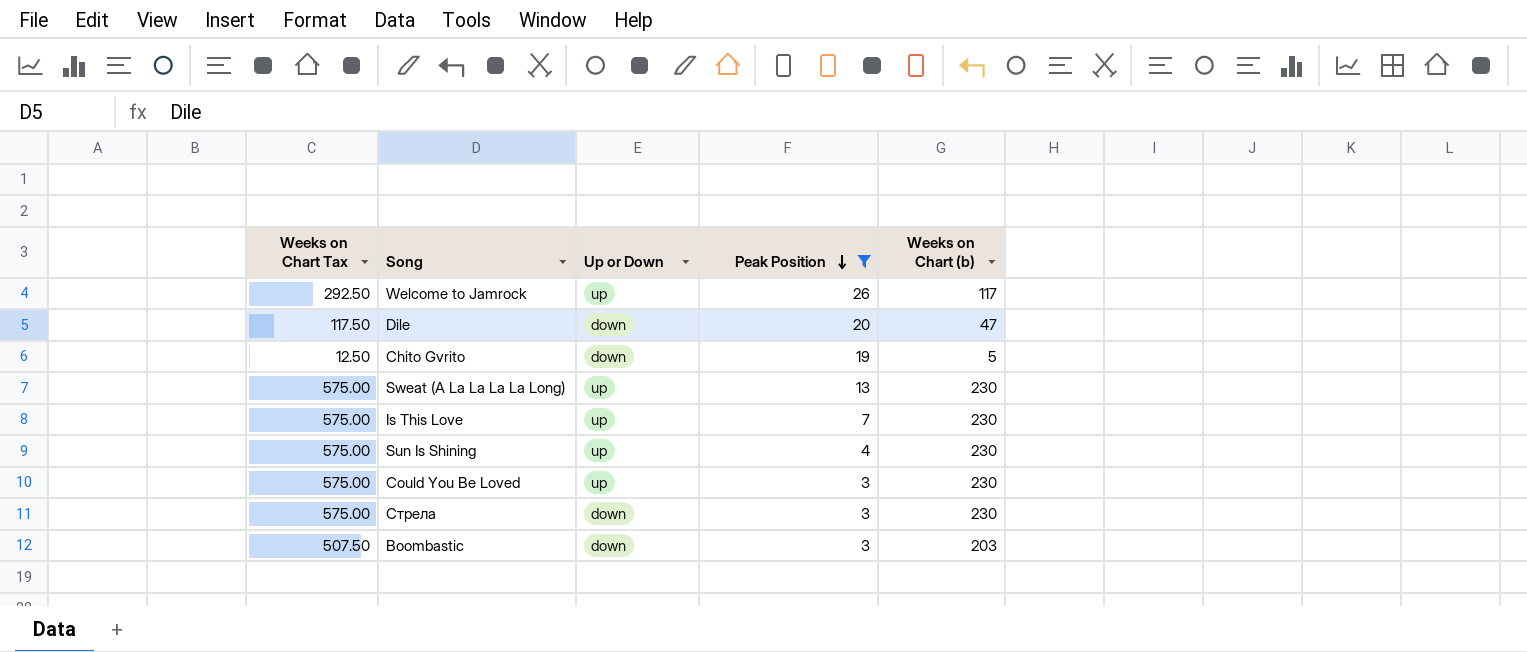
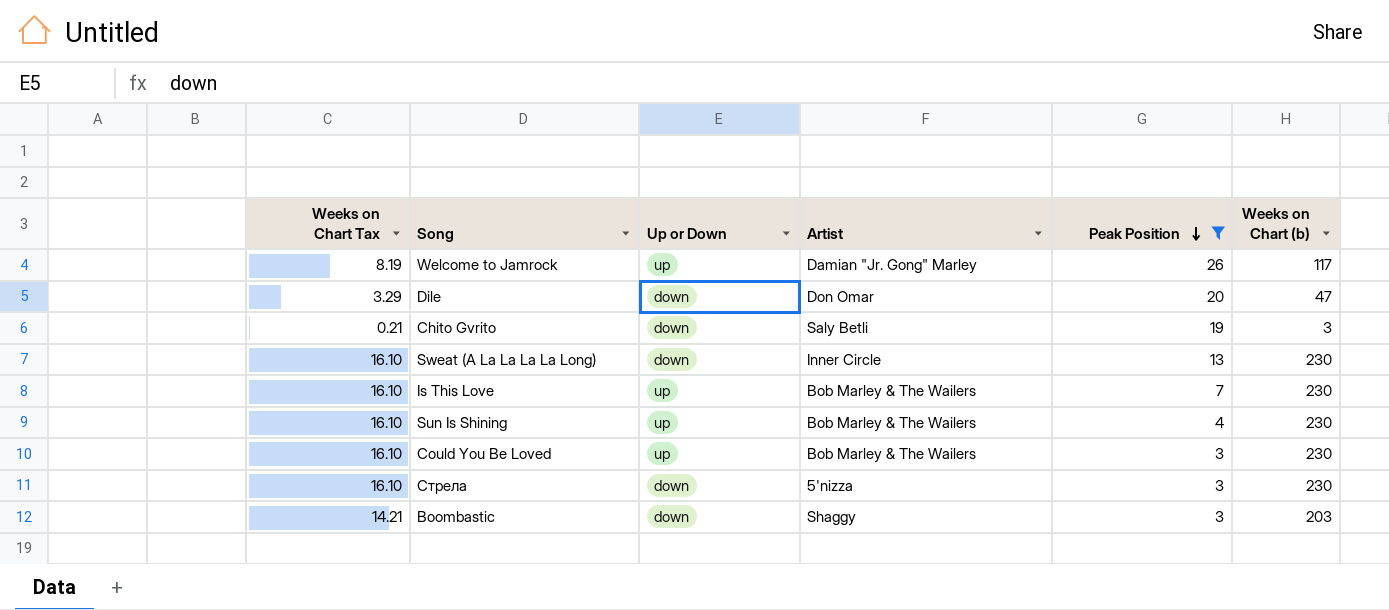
column Weeks on Chart Tax | formula: [Weeks on Chart (b)] * 2.5 -> [Weeks on Chart (b)] * 0.07
column Artist | position: none -> 4
Chito Gvrito | Weeks on Chart (b): 5 -> 3
Sweat (A La La La La Long) | Up or Down: up -> down

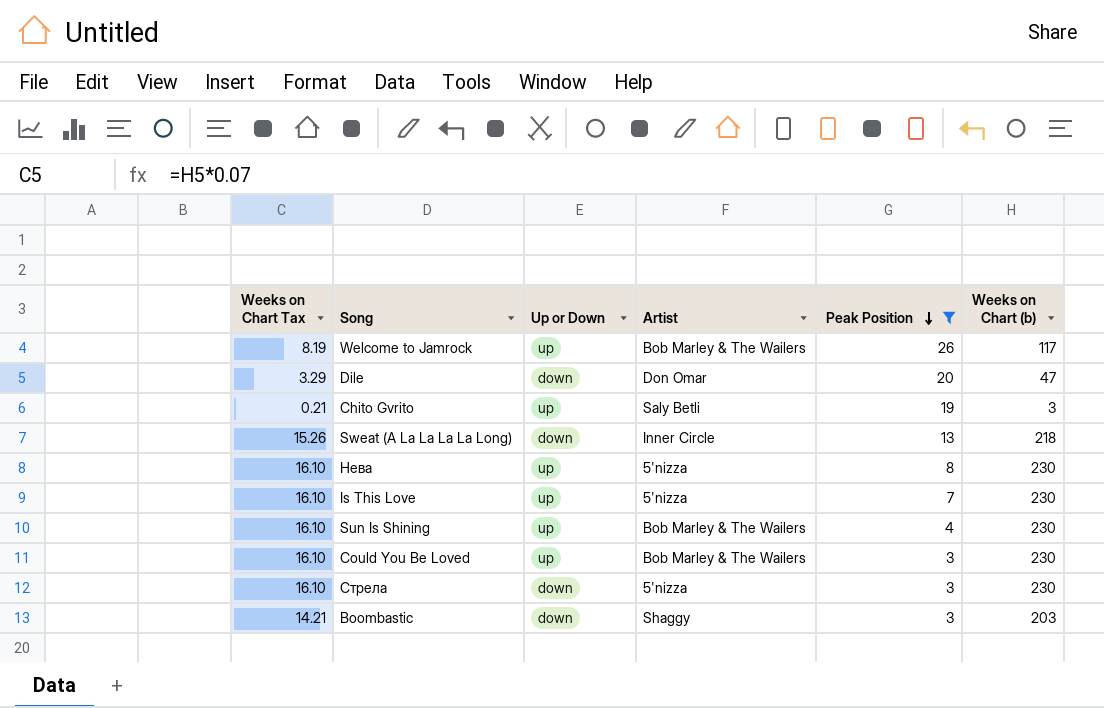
Welcome to Jamrock | Artist: Damian "Jr. Gong" Marley -> Bob Marley & The Wailers
Chito Gvrito | Up or Down: down -> up
Sweat (A La La La La Long) | Weeks on Chart Tax: 16.10 -> 15.26
Sweat (A La La La La Long) | Weeks on Chart (b): 230 -> 218
row Нева: none -> 16.10 | up | 5'nizza | 8 | 230
Is This Love | Artist: Bob Marley & The Wailers -> 5'nizza

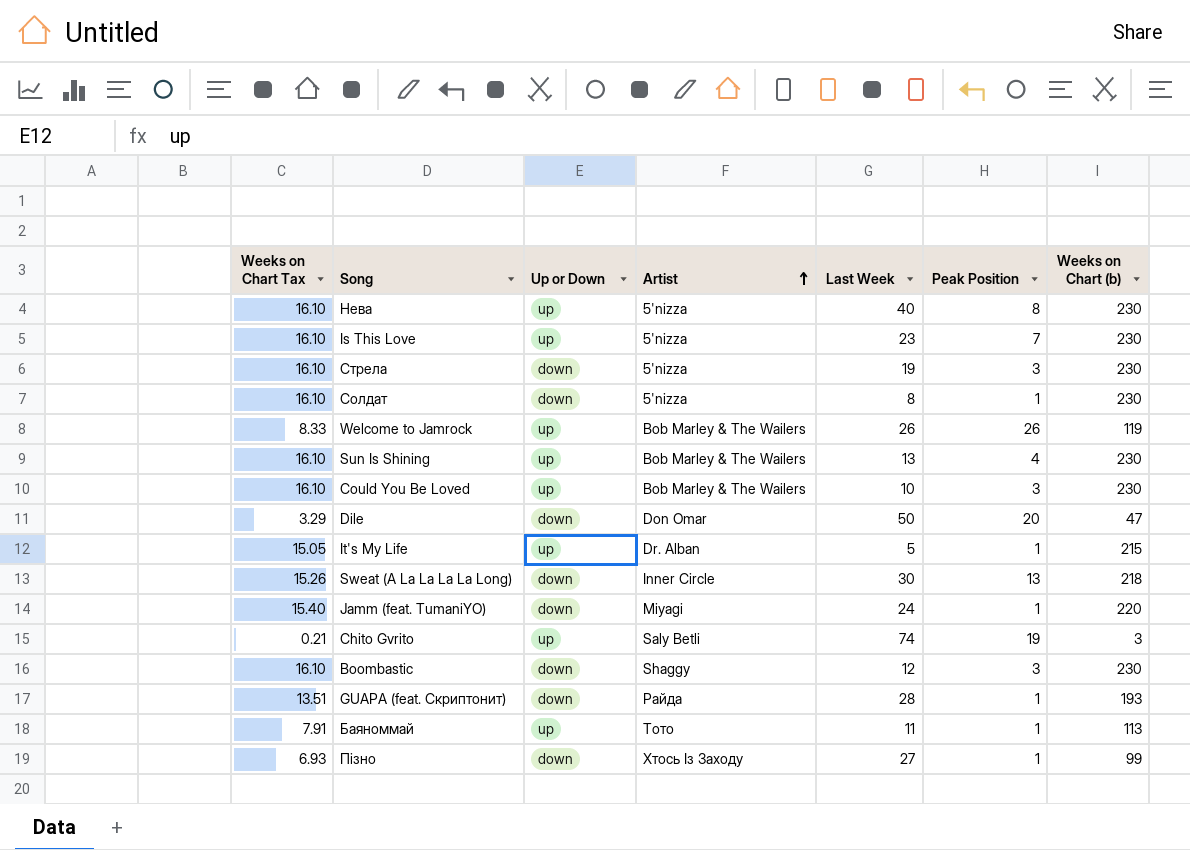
filter: Peak Position != 1 -> none
row order: Peak Position descending -> Artist ascending
column Last Week | position: none -> 5
Welcome to Jamrock | Weeks on Chart Tax: 8.19 -> 8.33
Welcome to Jamrock | Weeks on Chart (b): 117 -> 119
Boombastic | Weeks on Chart Tax: 14.21 -> 16.10
Boombastic | Weeks on Chart (b): 203 -> 230

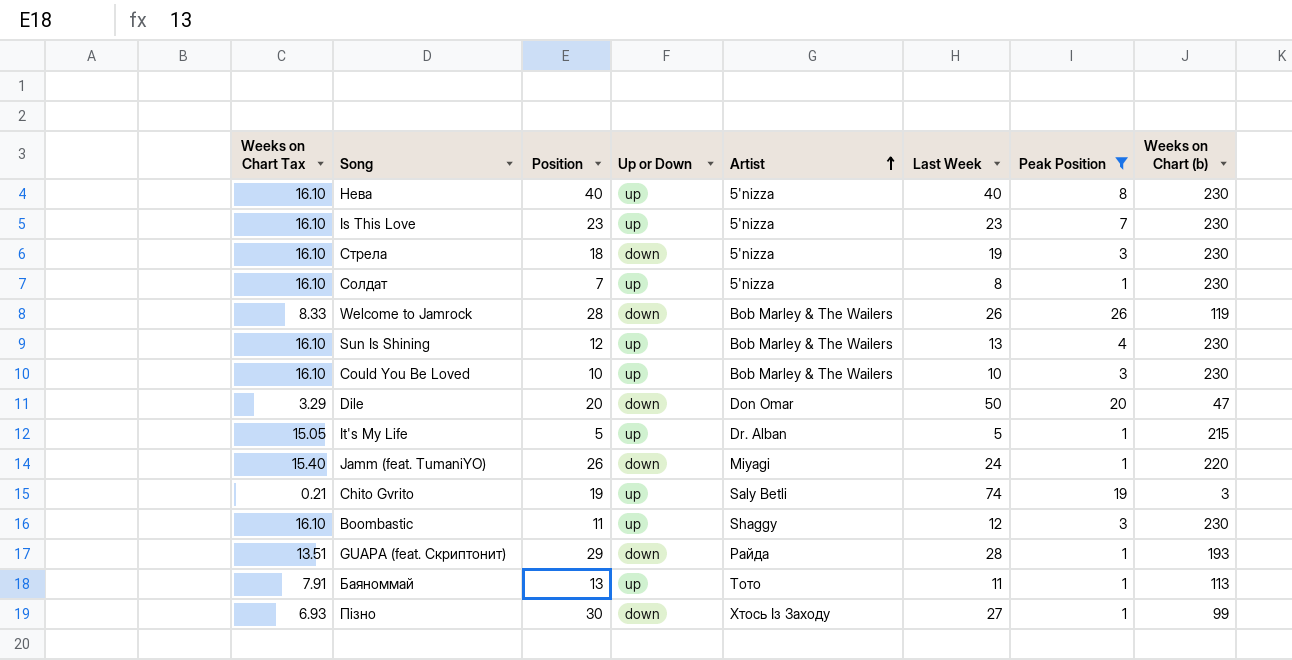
filter: none -> Peak Position != 13
column Position | position: none -> 3
Солдат | Up or Down: down -> up
Welcome to Jamrock | Up or Down: up -> down
Boombastic | Up or Down: down -> up

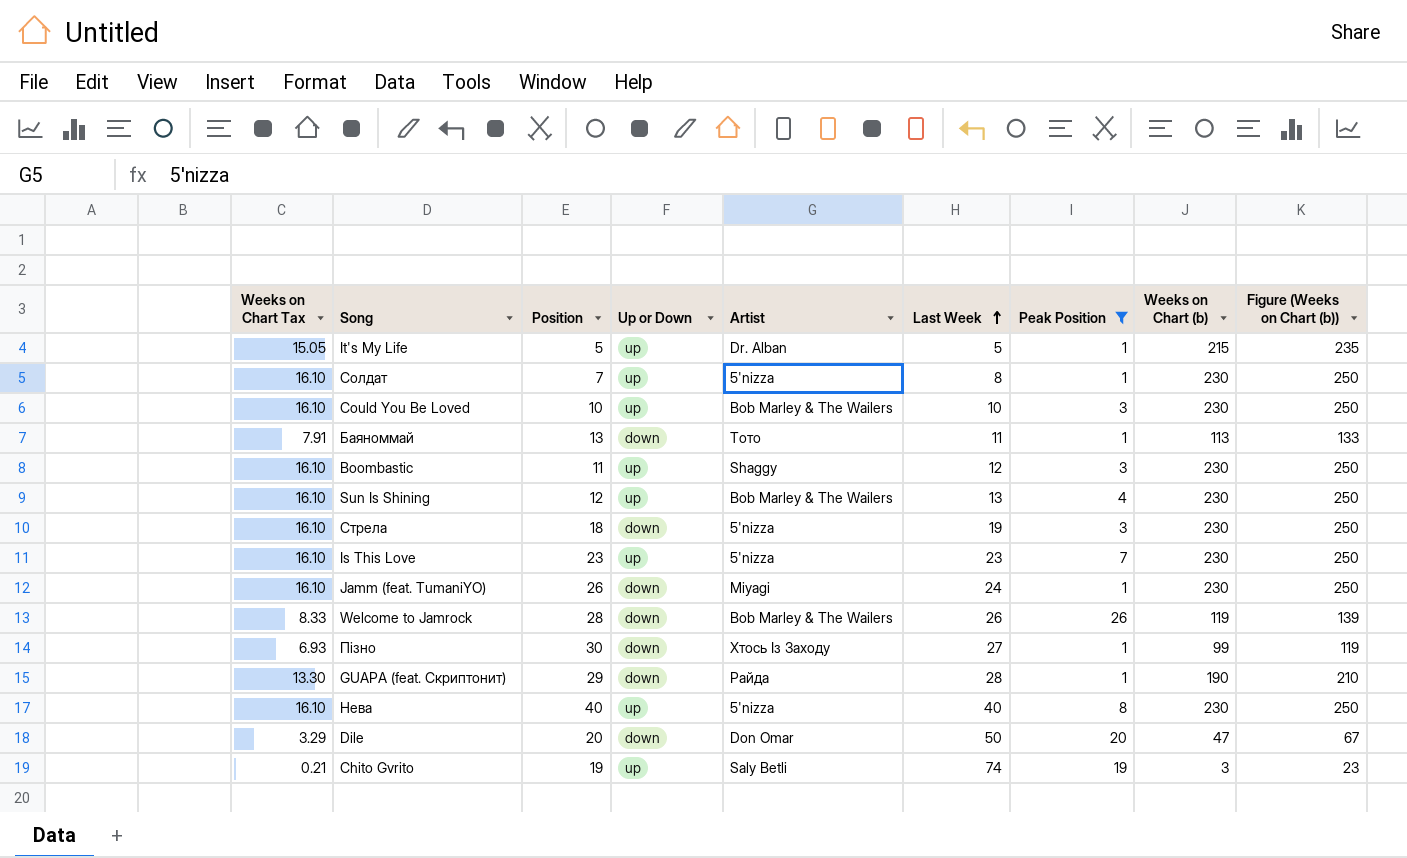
row order: Artist ascending -> Last Week ascending
column Figure (Weeks on Chart (b)) | formula: none -> [Weeks on Chart (b)] + 20
Баяноммай | Up or Down: up -> down
Jamm (feat. TumaniYO) | Weeks on Chart Tax: 15.40 -> 16.10
Jamm (feat. TumaniYO) | Weeks on Chart (b): 220 -> 230
GUAPA (feat. Скриптонит) | Weeks on Chart Tax: 13.51 -> 13.30
GUAPA (feat. Скриптонит) | Weeks on Chart (b): 193 -> 190

